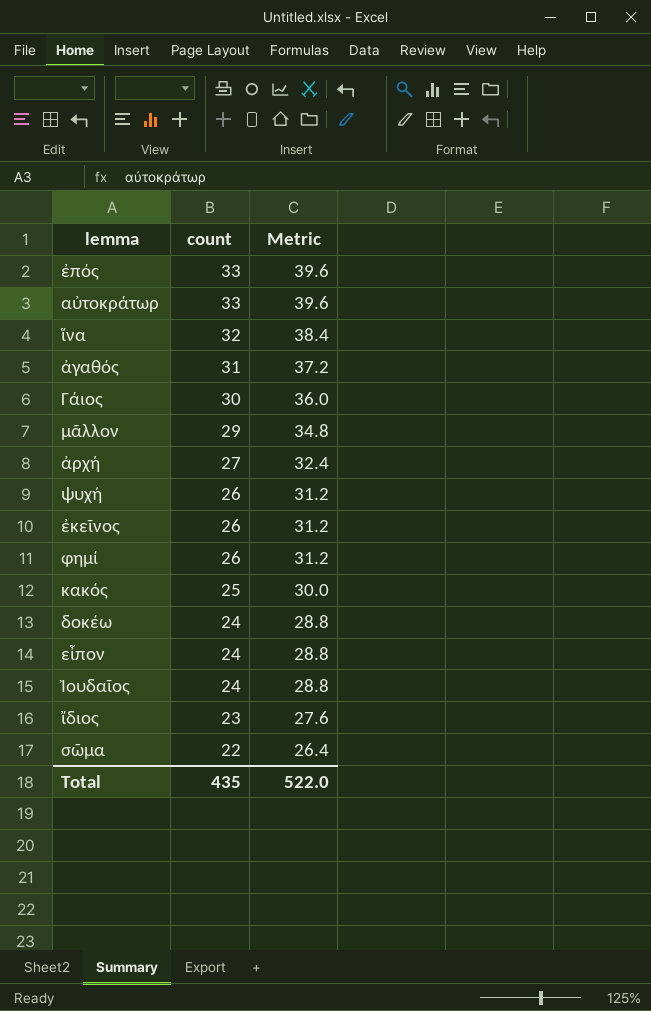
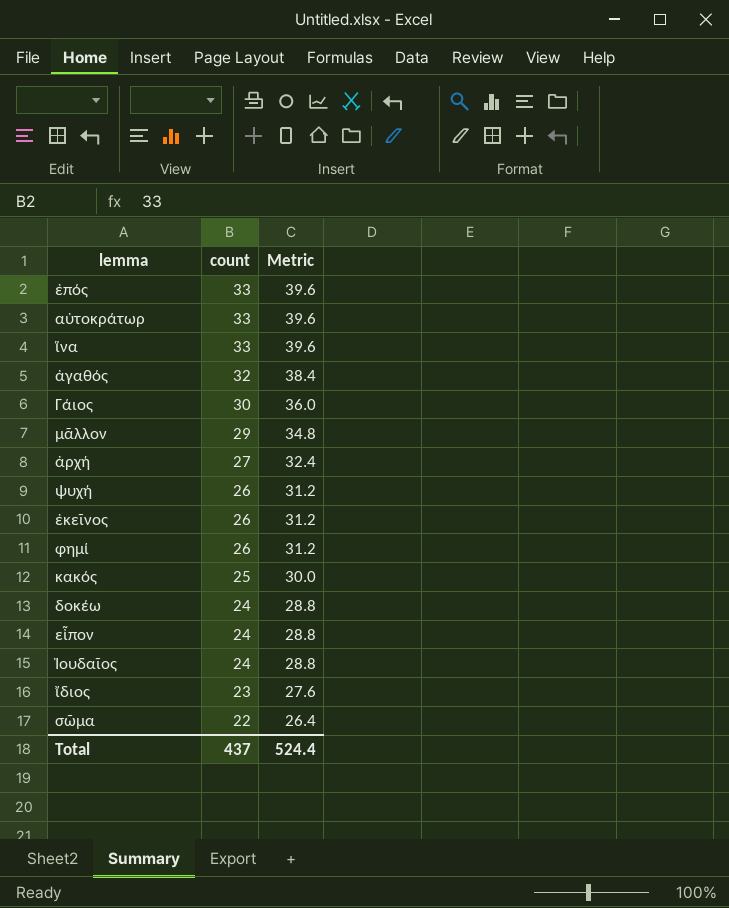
ἵνα | count: 32 -> 33
ἵνα | Metric: 38.4 -> 39.6
ἀγαθός | count: 31 -> 32
ἀγαθός | Metric: 37.2 -> 38.4
Total | count: 435 -> 437
Total | Metric: 522.0 -> 524.4

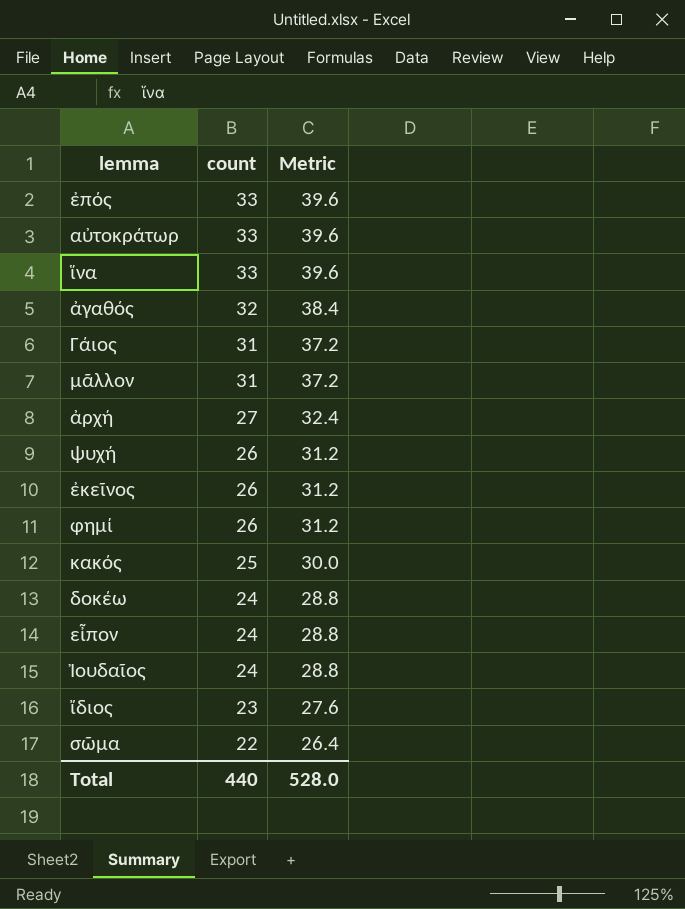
Γάιος | count: 30 -> 31
Γάιος | Metric: 36.0 -> 37.2
μᾶλλον | count: 29 -> 31
μᾶλλον | Metric: 34.8 -> 37.2
Total | count: 437 -> 440
Total | Metric: 524.4 -> 528.0

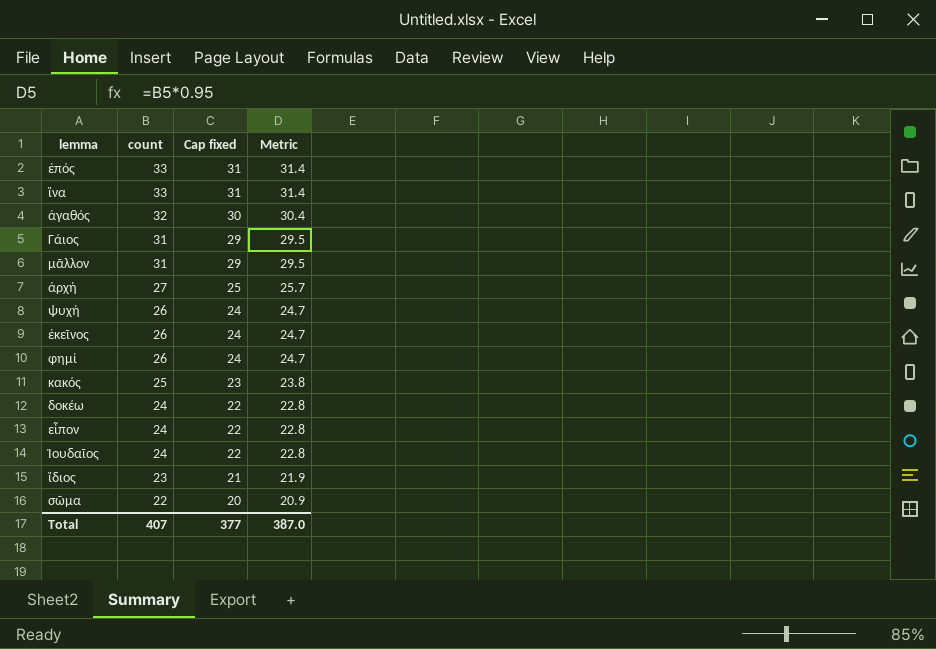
column Cap fixed | formula: none -> [count] - 2
column Metric | formula: [count] * 1.2 -> [count] * 0.95
row αὐτοκράτωρ: 33 | 39.6 -> none
Total | count: 440 -> 407
Total | Metric: 528.0 -> 387.0

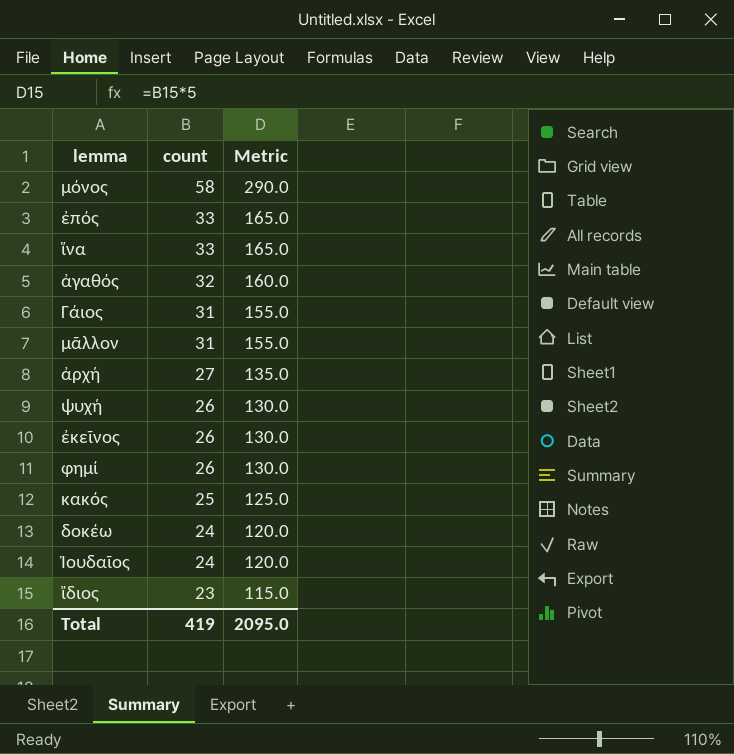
column Cap fixed | formula: [count] - 2 -> none
column Metric | formula: [count] * 0.95 -> [count] * 5
row εἶπον: 24 | 22 | 22.8 -> none
row σῶμα: 22 | 20 | 20.9 -> none
row μόνος: none -> 58 | 290.0
Total | count: 407 -> 419
Total | Metric: 387.0 -> 2095.0

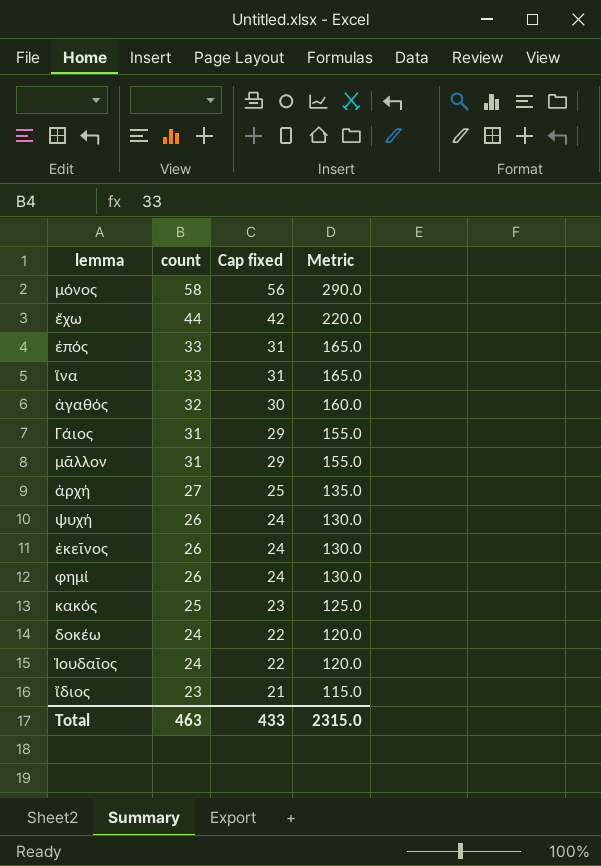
column Cap fixed | formula: none -> [count] - 2
row ἔχω: none -> 44 | 42 | 220.0
Total | count: 419 -> 463
Total | Metric: 2095.0 -> 2315.0

